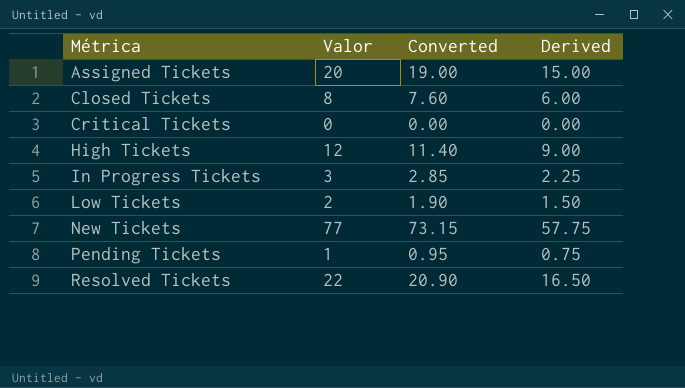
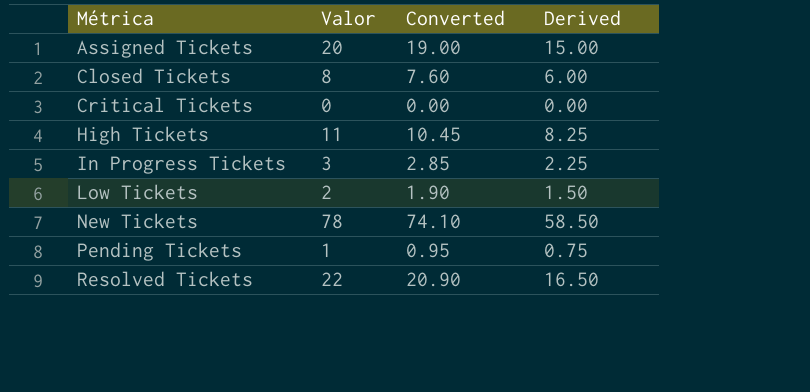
High Tickets | Valor: 12 -> 11
High Tickets | Converted: 11.40 -> 10.45
High Tickets | Derived: 9.00 -> 8.25
New Tickets | Valor: 77 -> 78
New Tickets | Converted: 73.15 -> 74.10
New Tickets | Derived: 57.75 -> 58.50

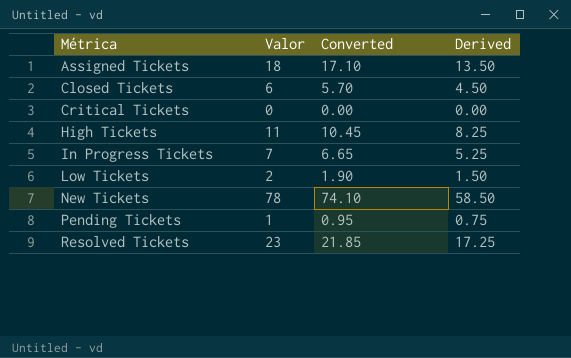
Assigned Tickets | Valor: 20 -> 18
Assigned Tickets | Converted: 19.00 -> 17.10
Assigned Tickets | Derived: 15.00 -> 13.50
Closed Tickets | Valor: 8 -> 6
Closed Tickets | Converted: 7.60 -> 5.70
Closed Tickets | Derived: 6.00 -> 4.50
In Progress Tickets | Valor: 3 -> 7
In Progress Tickets | Converted: 2.85 -> 6.65
In Progress Tickets | Derived: 2.25 -> 5.25
Resolved Tickets | Valor: 22 -> 23
Resolved Tickets | Converted: 20.90 -> 21.85
Resolved Tickets | Derived: 16.50 -> 17.25

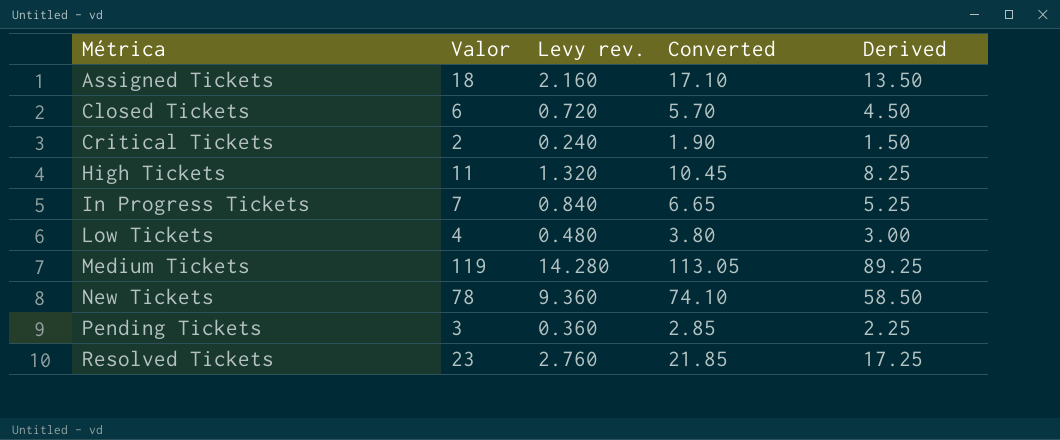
column Levy rev. | formula: none -> [Valor] * 0.12
Critical Tickets | Valor: 0 -> 2
Critical Tickets | Converted: 0.00 -> 1.90
Critical Tickets | Derived: 0.00 -> 1.50
Low Tickets | Valor: 2 -> 4
Low Tickets | Converted: 1.90 -> 3.80
Low Tickets | Derived: 1.50 -> 3.00
row Medium Tickets: none -> 119 | 14.280 | 113.05 | 89.25
Pending Tickets | Valor: 1 -> 3
Pending Tickets | Converted: 0.95 -> 2.85
Pending Tickets | Derived: 0.75 -> 2.25

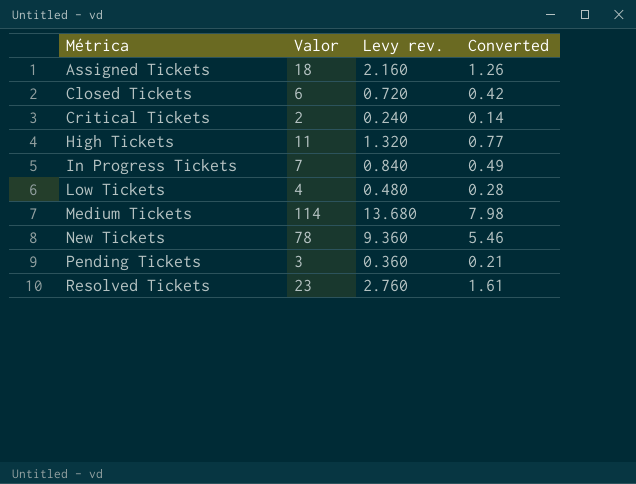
column Derived | formula: [Valor] * 0.75 -> none
column Converted | formula: [Valor] * 0.95 -> [Valor] * 0.07
Medium Tickets | Valor: 119 -> 114
Medium Tickets | Levy rev.: 14.280 -> 13.680

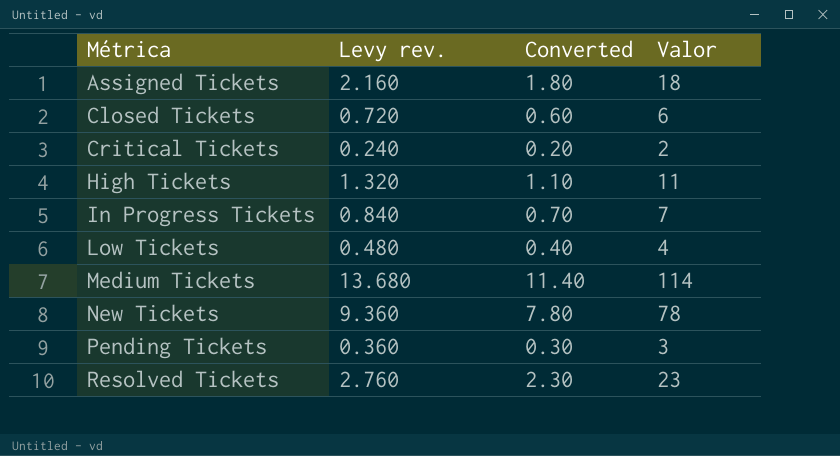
column Converted | formula: [Valor] * 0.07 -> [Valor] * 0.1
column Valor | position: 2 -> 4

